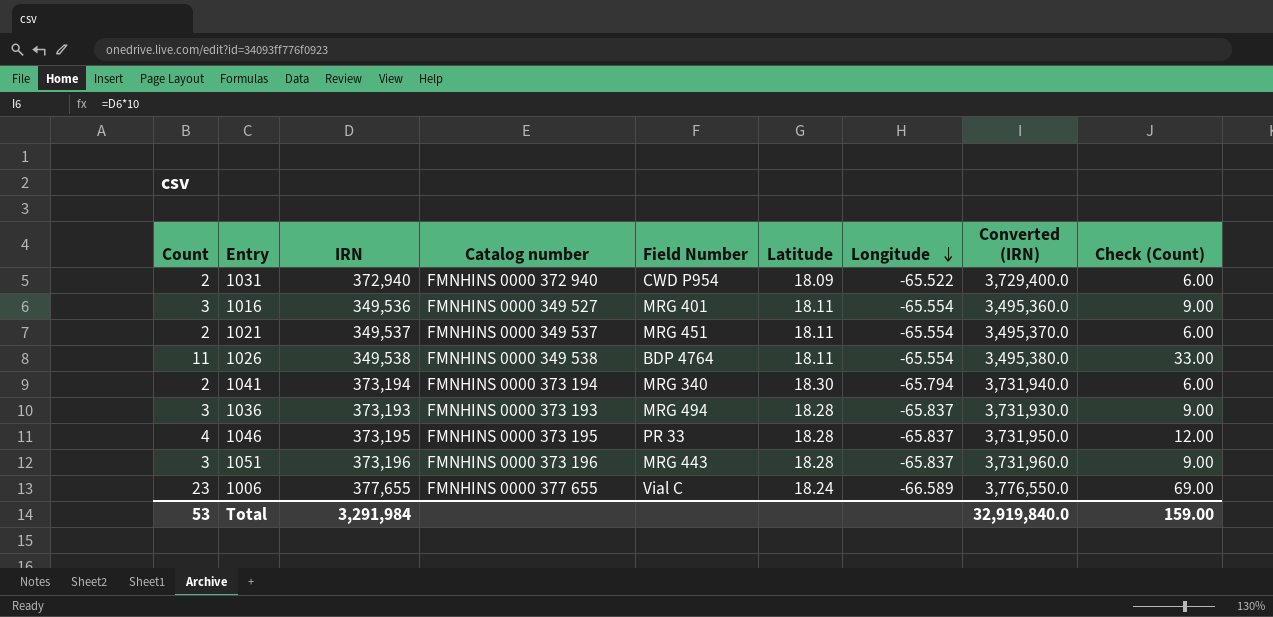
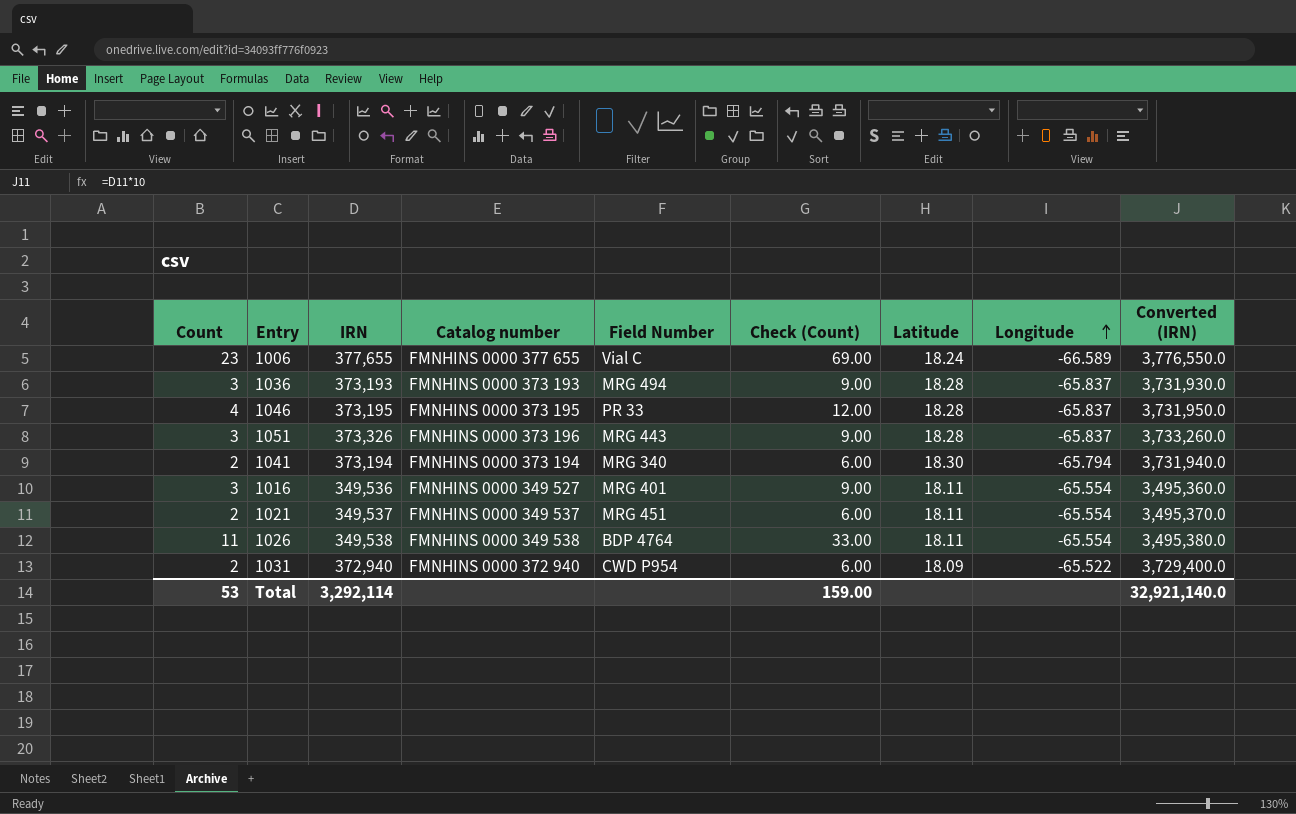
row order: Longitude descending -> Longitude ascending
column Check (Count) | position: 9 -> 6
1051 | IRN: 373,196 -> 373,326
1051 | Converted (IRN): 3,731,960.0 -> 3,733,260.0
Total | IRN: 3,291,984 -> 3,292,114
Total | Converted (IRN): 32,919,840.0 -> 32,921,140.0

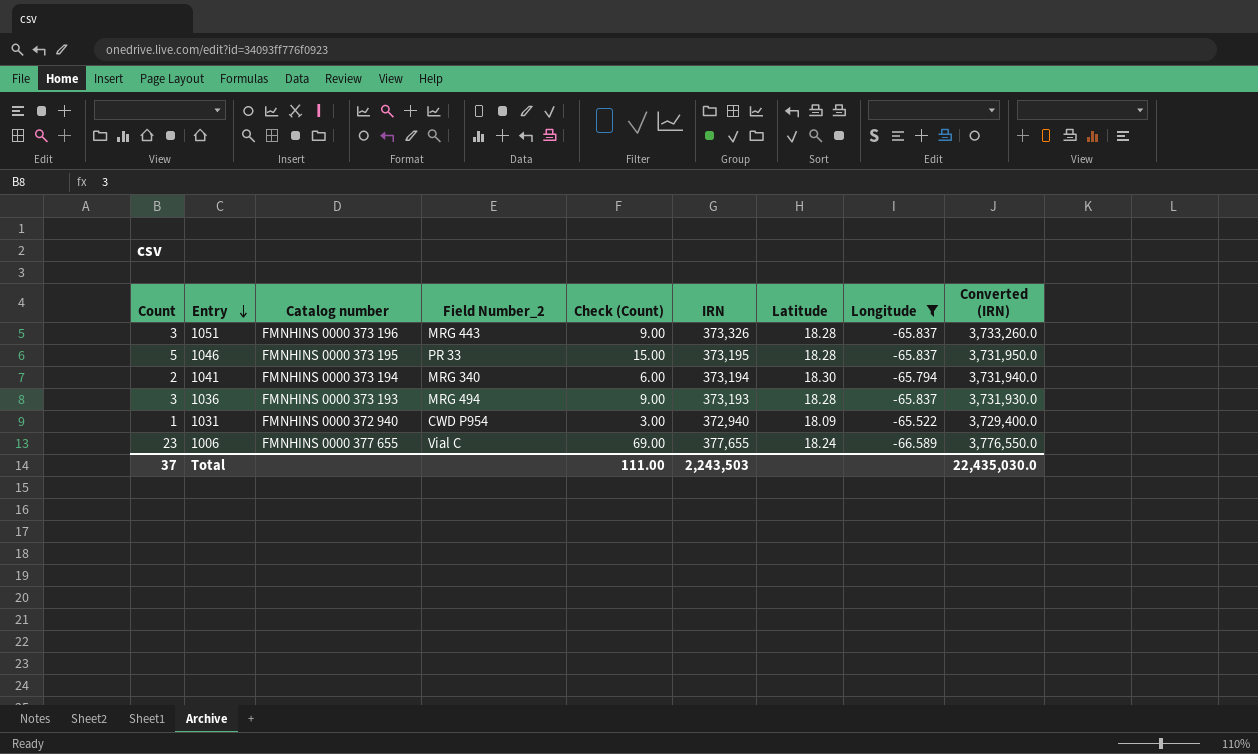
filter: none -> Longitude != -65.554
row order: Longitude ascending -> Entry descending
column name: Field Number -> Field Number_2
column IRN | position: 3 -> 6
1046 | Count: 4 -> 5
1046 | Check (Count): 12.00 -> 15.00
1031 | Count: 2 -> 1
1031 | Check (Count): 6.00 -> 3.00
Total | Count: 53 -> 37
Total | Check (Count): 159.00 -> 111.00
Total | IRN: 3,292,114 -> 2,243,503
Total | Converted (IRN): 32,921,140.0 -> 22,435,030.0

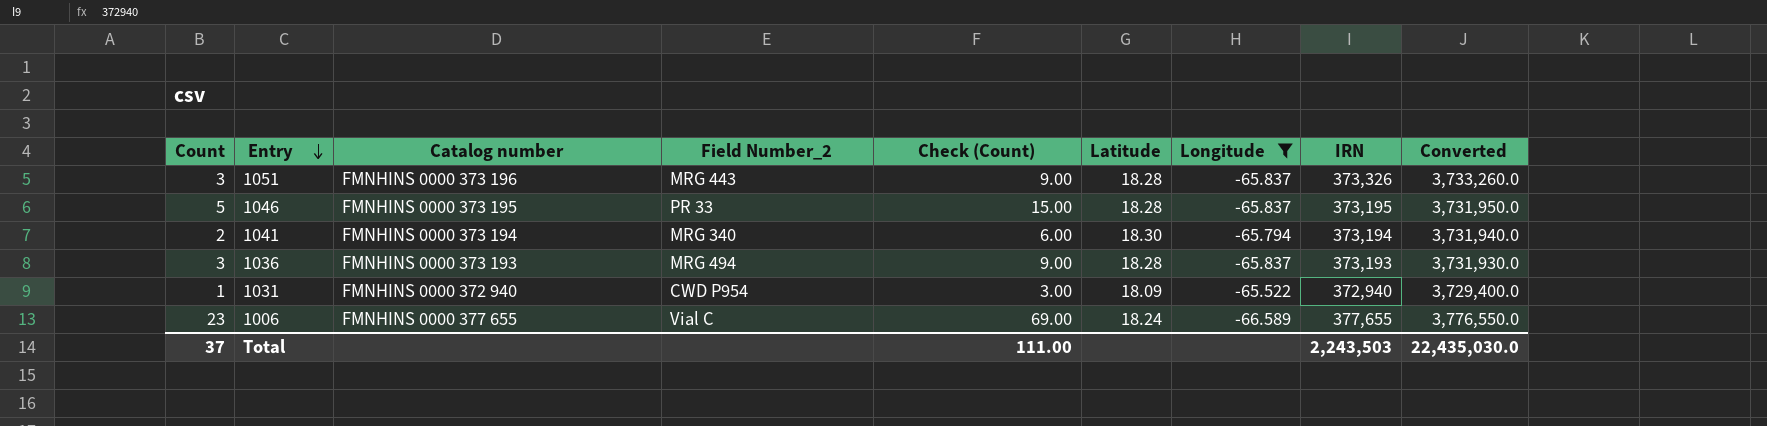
column IRN | position: 6 -> 8
column name: Converted (IRN) -> Converted

